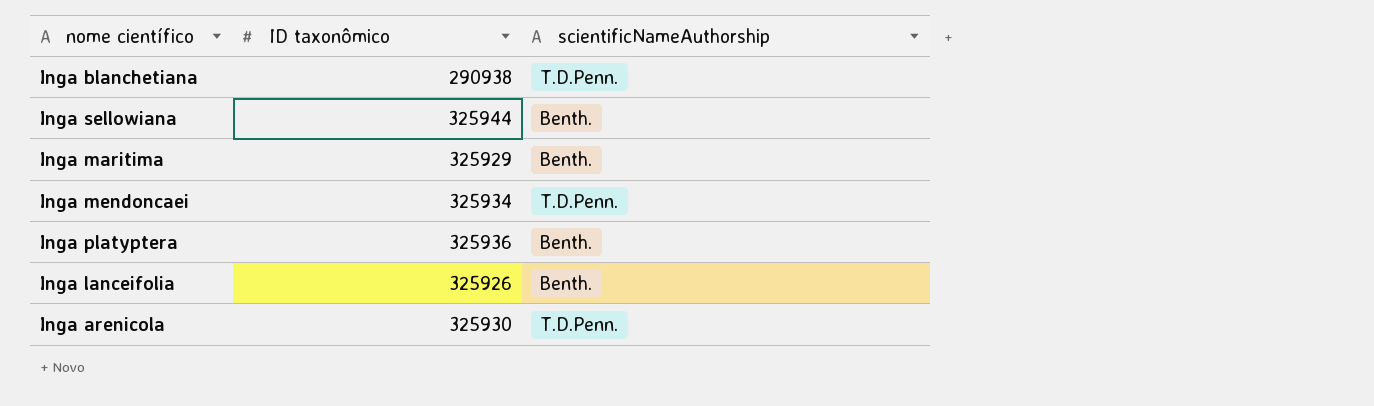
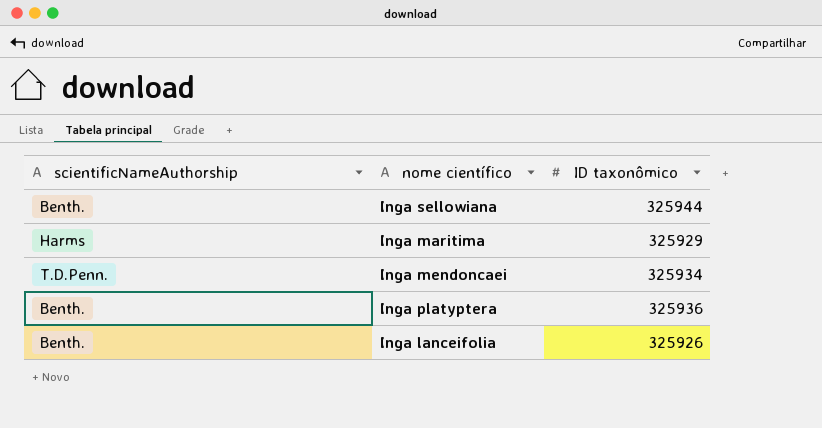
column scientificNameAuthorship | position: 3 -> 1
row Inga blanchetiana: 290938 | T.D.Penn. -> none
row Inga arenicola: 325930 | T.D.Penn. -> none
Inga maritima | scientificNameAuthorship: Benth. -> Harms

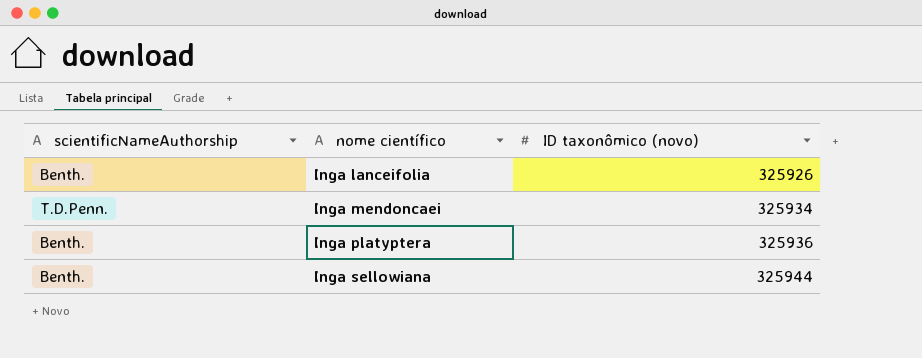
row order: none -> nome científico ascending
column name: ID taxonômico -> ID taxonômico (novo)
row Inga maritima: Harms | 325929 -> none

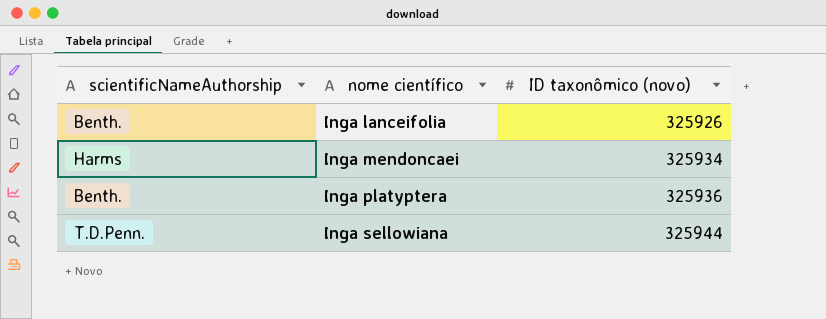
Inga mendoncaei | scientificNameAuthorship: T.D.Penn. -> Harms
Inga sellowiana | scientificNameAuthorship: Benth. -> T.D.Penn.

